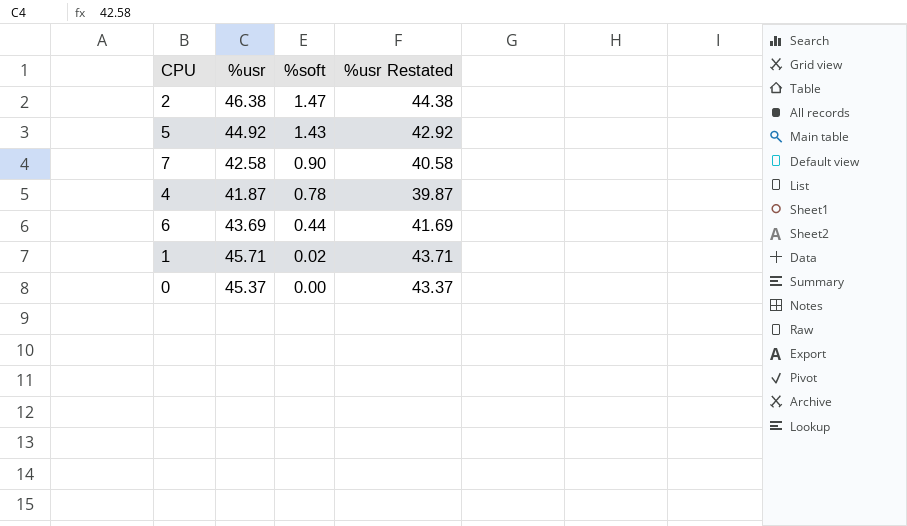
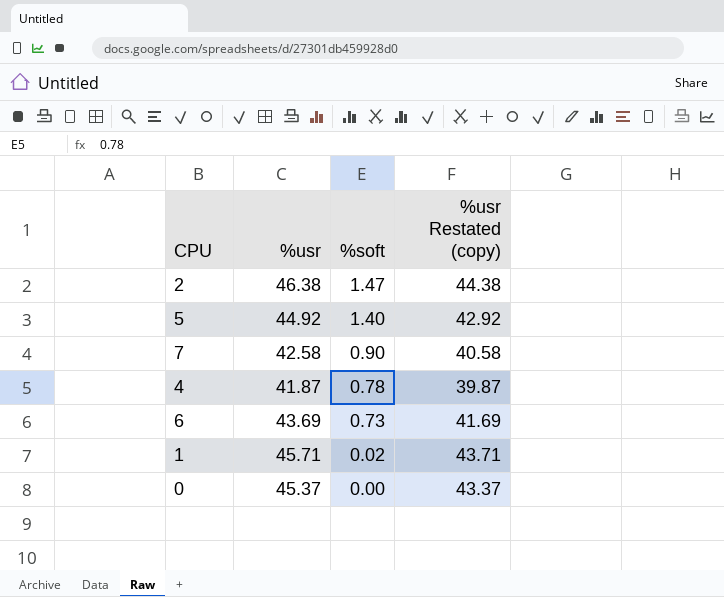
column name: %usr Restated -> %usr Restated (copy)
5 | %soft: 1.43 -> 1.40
6 | %soft: 0.44 -> 0.73

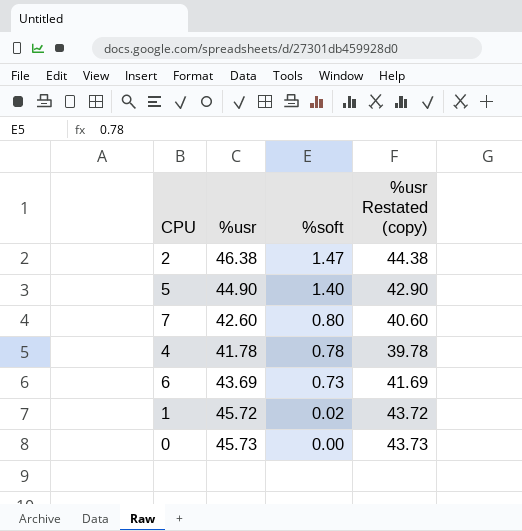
5 | %usr: 44.92 -> 44.90
5 | %usr Restated (copy): 42.92 -> 42.90
7 | %usr: 42.58 -> 42.60
7 | %soft: 0.90 -> 0.80
7 | %usr Restated (copy): 40.58 -> 40.60
4 | %usr: 41.87 -> 41.78
4 | %usr Restated (copy): 39.87 -> 39.78
1 | %usr: 45.71 -> 45.72
1 | %usr Restated (copy): 43.71 -> 43.72
0 | %usr: 45.37 -> 45.73
0 | %usr Restated (copy): 43.37 -> 43.73

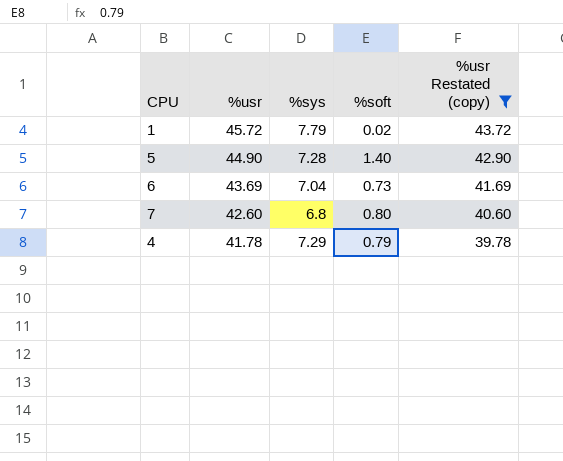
filter: none -> %usr Restated (copy) <= 43.72
row order: %soft descending -> %usr descending
column %sys | position: none -> 3
4 | %soft: 0.78 -> 0.79

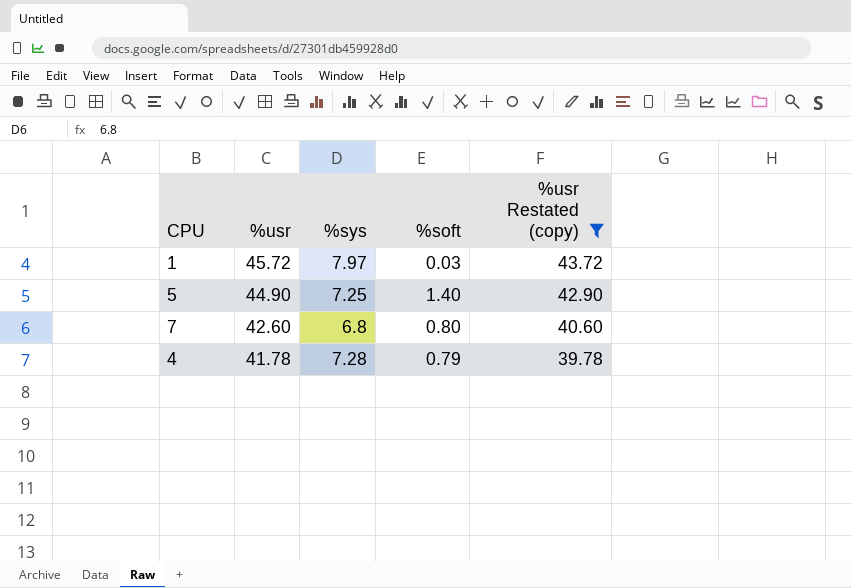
row 6: 43.69 | 7.04 | 0.73 | 41.69 -> none
1 | %sys: 7.79 -> 7.97
1 | %soft: 0.02 -> 0.03
5 | %sys: 7.28 -> 7.25
4 | %sys: 7.29 -> 7.28

